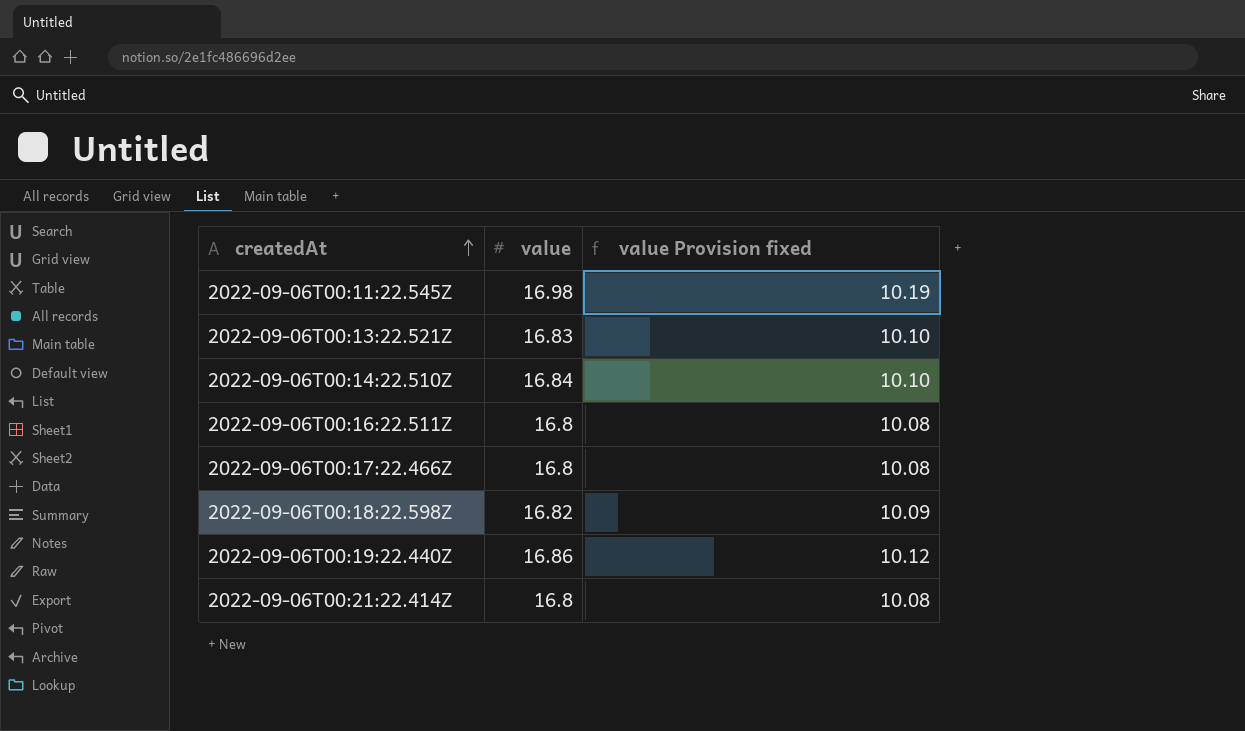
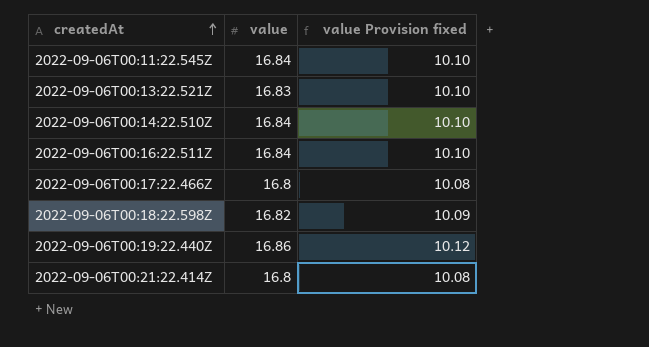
2022-09-06T00:11:22.545Z | value: 16.98 -> 16.84
2022-09-06T00:11:22.545Z | value Provision fixed: 10.19 -> 10.10
2022-09-06T00:16:22.511Z | value: 16.8 -> 16.84
2022-09-06T00:16:22.511Z | value Provision fixed: 10.08 -> 10.10

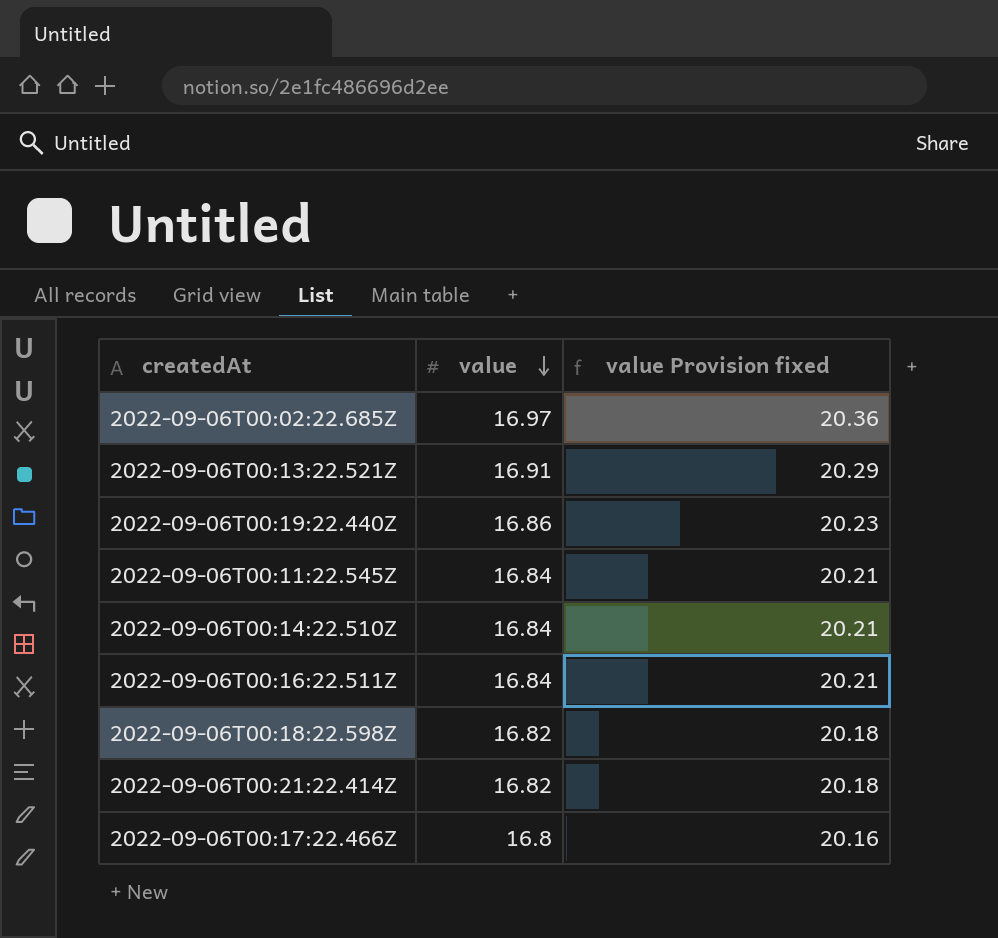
row order: createdAt ascending -> value descending
column value Provision fixed | formula: [value] * 0.6 -> [value] * 1.2
row 2022-09-06T00:02:22.685Z: none -> 16.97 | 20.36
2022-09-06T00:13:22.521Z | value: 16.83 -> 16.91
2022-09-06T00:21:22.414Z | value: 16.8 -> 16.82

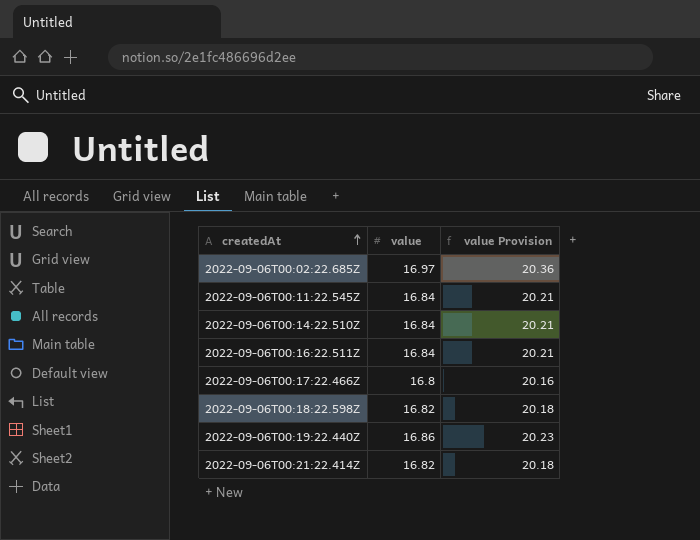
row order: value descending -> createdAt ascending
column name: value Provision fixed -> value Provision
row 2022-09-06T00:13:22.521Z: 16.91 | 20.29 -> none

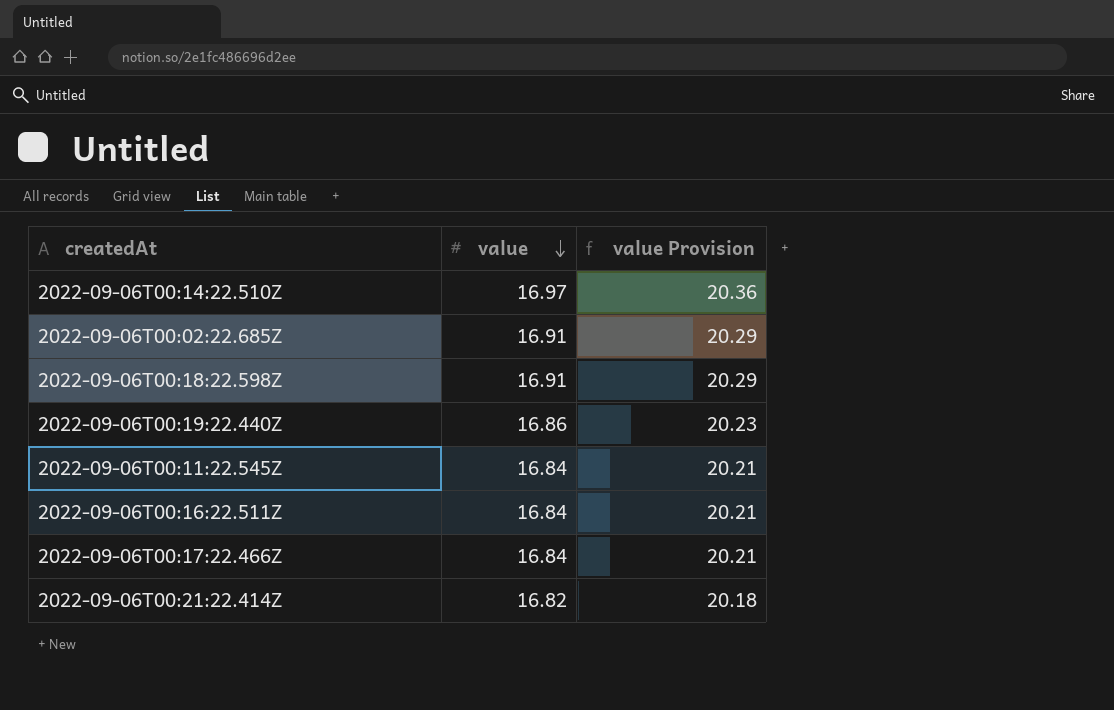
row order: createdAt ascending -> value descending
2022-09-06T00:14:22.510Z | value: 16.84 -> 16.97
2022-09-06T00:14:22.510Z | value Provision: 20.21 -> 20.36
2022-09-06T00:02:22.685Z | value: 16.97 -> 16.91
2022-09-06T00:02:22.685Z | value Provision: 20.36 -> 20.29
2022-09-06T00:18:22.598Z | value: 16.82 -> 16.91
2022-09-06T00:18:22.598Z | value Provision: 20.18 -> 20.29
2022-09-06T00:17:22.466Z | value: 16.8 -> 16.84
2022-09-06T00:17:22.466Z | value Provision: 20.16 -> 20.21

